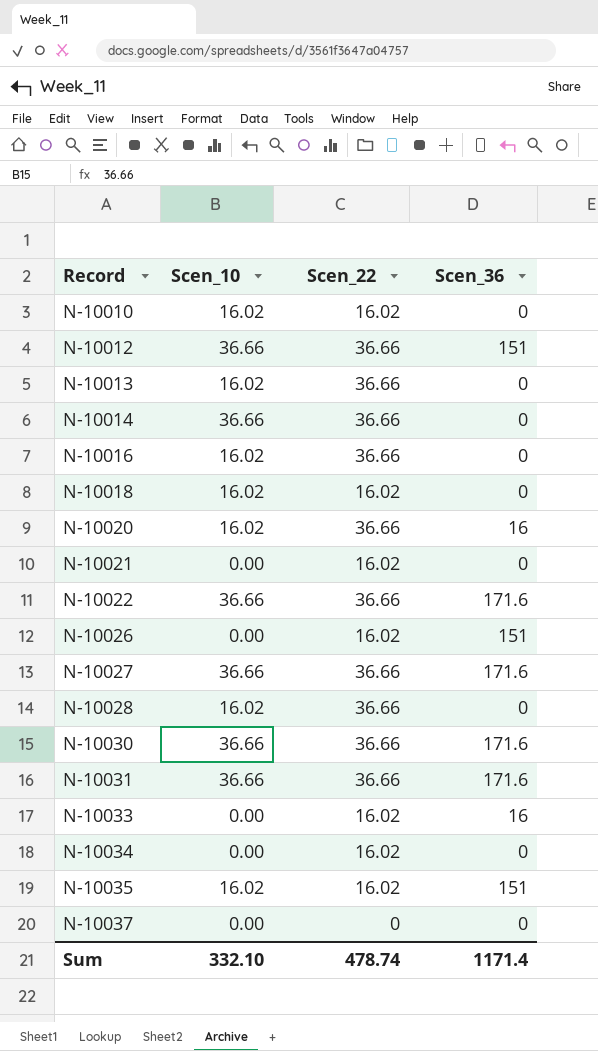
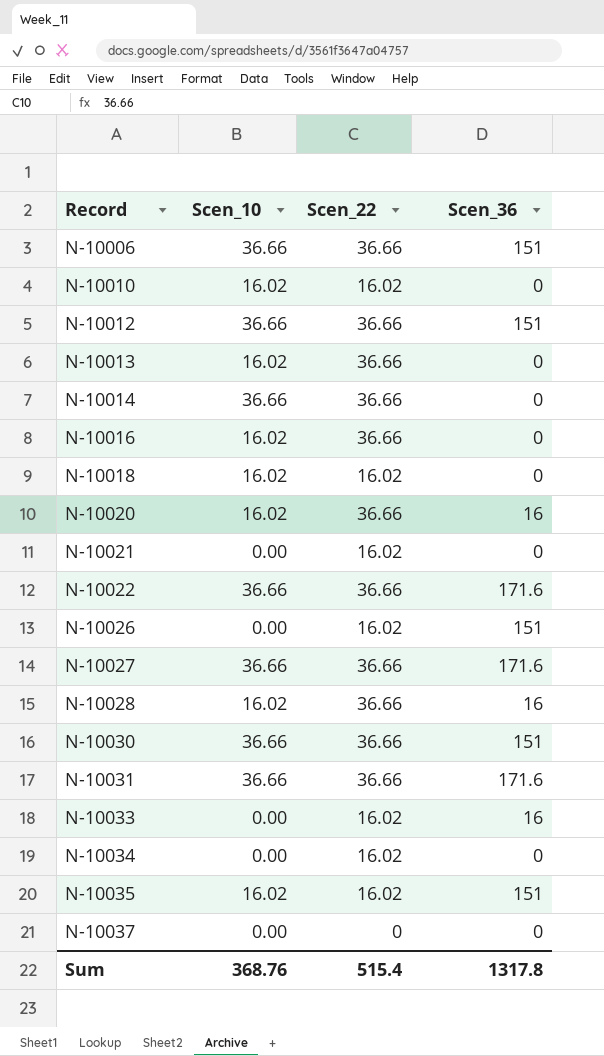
row N-10006: none -> 36.66 | 36.66 | 151
N-10028 | Scen_36: 0 -> 16
N-10030 | Scen_36: 171.6 -> 151
Sum | Scen_10: 332.10 -> 368.76
Sum | Scen_22: 478.74 -> 515.4
Sum | Scen_36: 1171.4 -> 1317.8

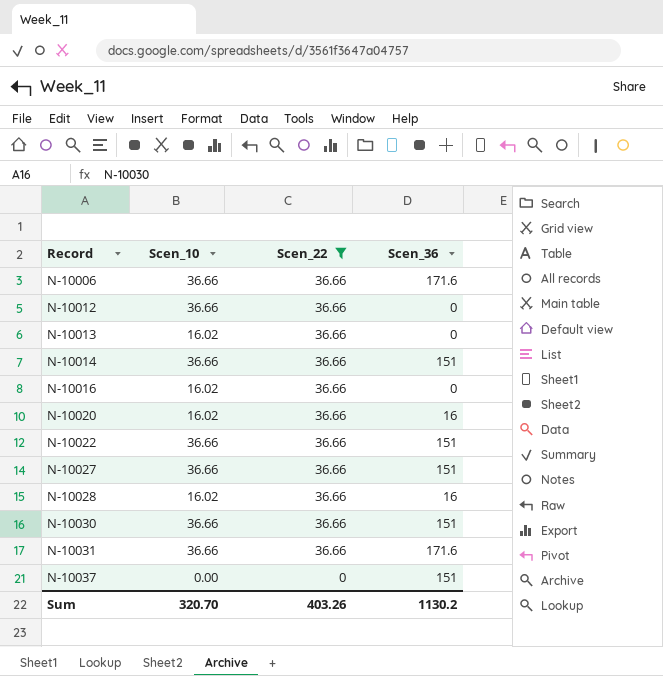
filter: none -> Scen_22 != 16.02
N-10006 | Scen_36: 151 -> 171.6
N-10012 | Scen_36: 151 -> 0
N-10014 | Scen_36: 0 -> 151
N-10022 | Scen_36: 171.6 -> 151
N-10027 | Scen_36: 171.6 -> 151
N-10037 | Scen_36: 0 -> 151
Sum | Scen_10: 368.76 -> 320.70
Sum | Scen_22: 515.4 -> 403.26
Sum | Scen_36: 1317.8 -> 1130.2

